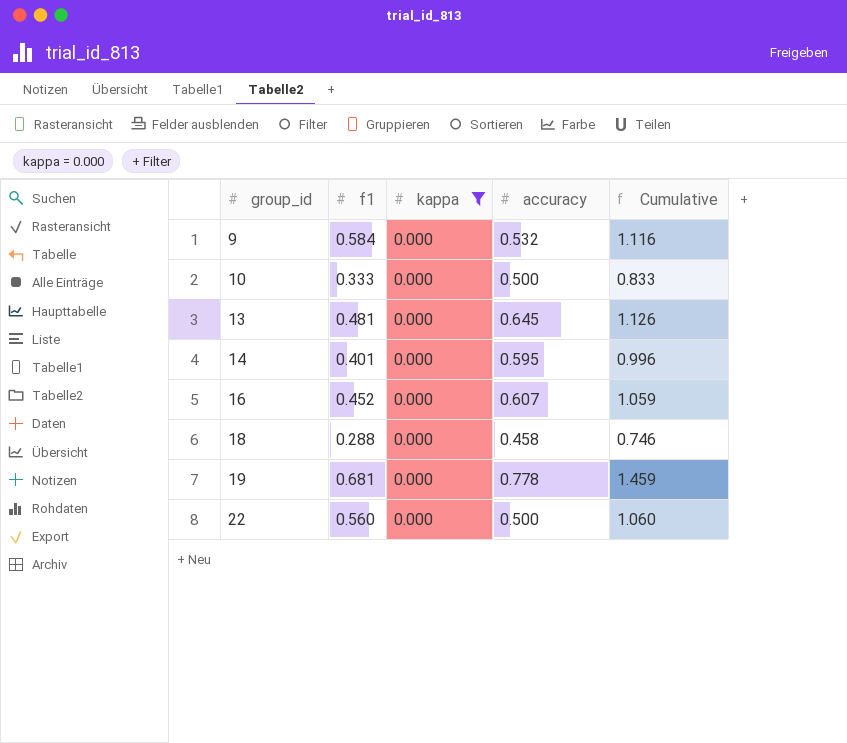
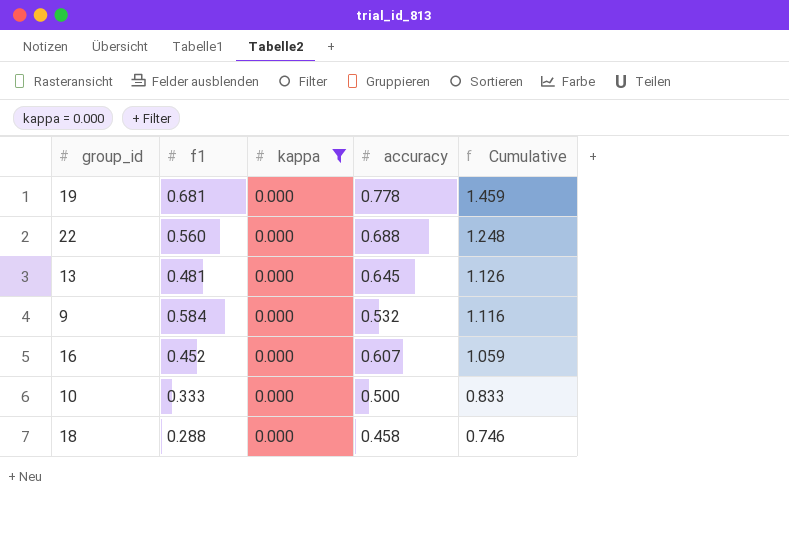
row order: group_id ascending -> Cumulative descending
row 14: 0.401 | 0.000 | 0.595 | 0.996 -> none
22 | accuracy: 0.500 -> 0.688
22 | Cumulative: 1.060 -> 1.248

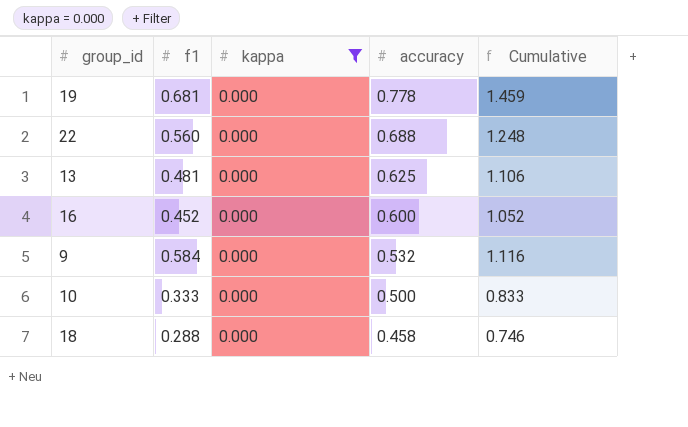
row order: Cumulative descending -> accuracy descending
13 | accuracy: 0.645 -> 0.625
13 | Cumulative: 1.126 -> 1.106
16 | accuracy: 0.607 -> 0.600
16 | Cumulative: 1.059 -> 1.052

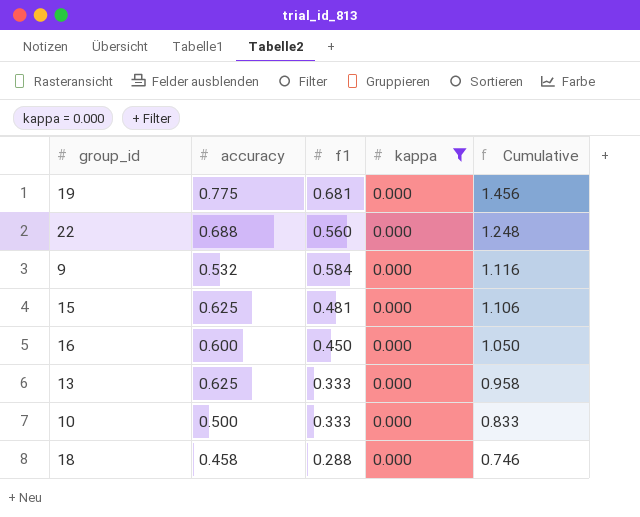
row order: accuracy descending -> Cumulative descending
column accuracy | position: 4 -> 2
19 | accuracy: 0.778 -> 0.775
19 | Cumulative: 1.459 -> 1.456
row 15: none -> 0.625 | 0.481 | 0.000 | 1.106
16 | f1: 0.452 -> 0.450
16 | Cumulative: 1.052 -> 1.050
13 | f1: 0.481 -> 0.333
13 | Cumulative: 1.106 -> 0.958

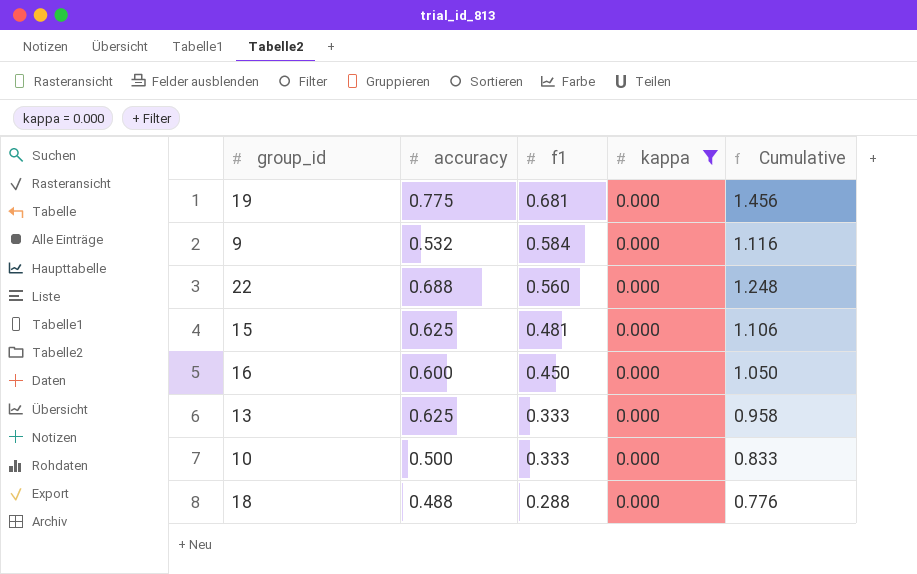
row order: Cumulative descending -> f1 descending
18 | accuracy: 0.458 -> 0.488
18 | Cumulative: 0.746 -> 0.776

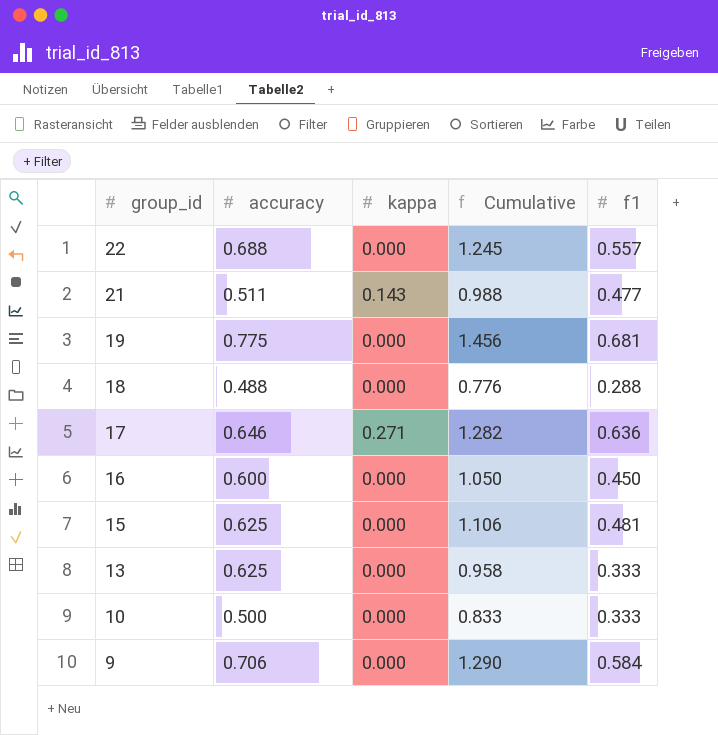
filter: kappa = 0.000 -> none
row order: f1 descending -> group_id descending
column f1 | position: 3 -> 5
22 | Cumulative: 1.248 -> 1.245
22 | f1: 0.560 -> 0.557
9 | accuracy: 0.532 -> 0.706
9 | Cumulative: 1.116 -> 1.290

